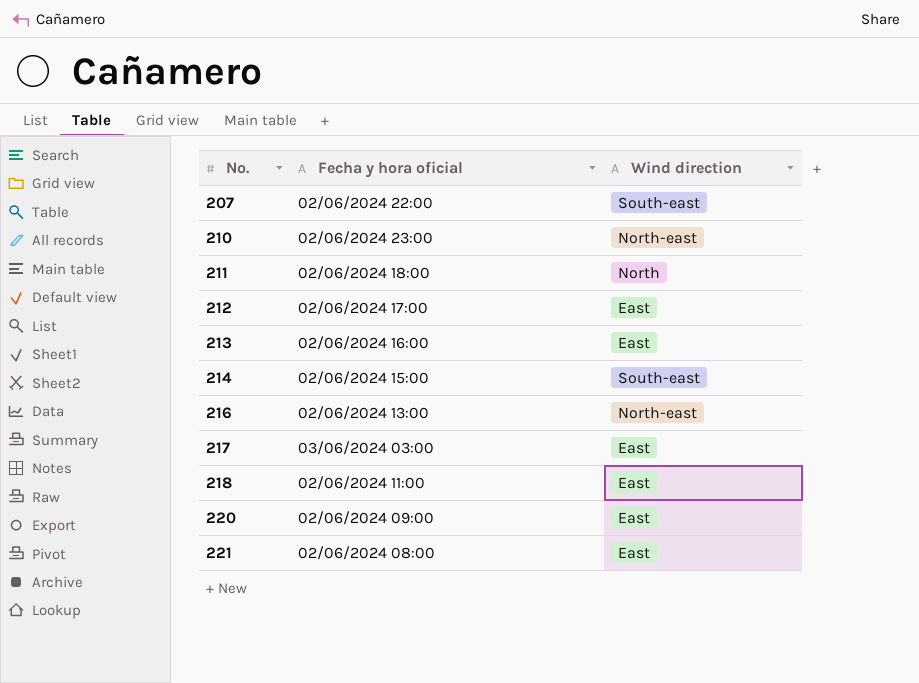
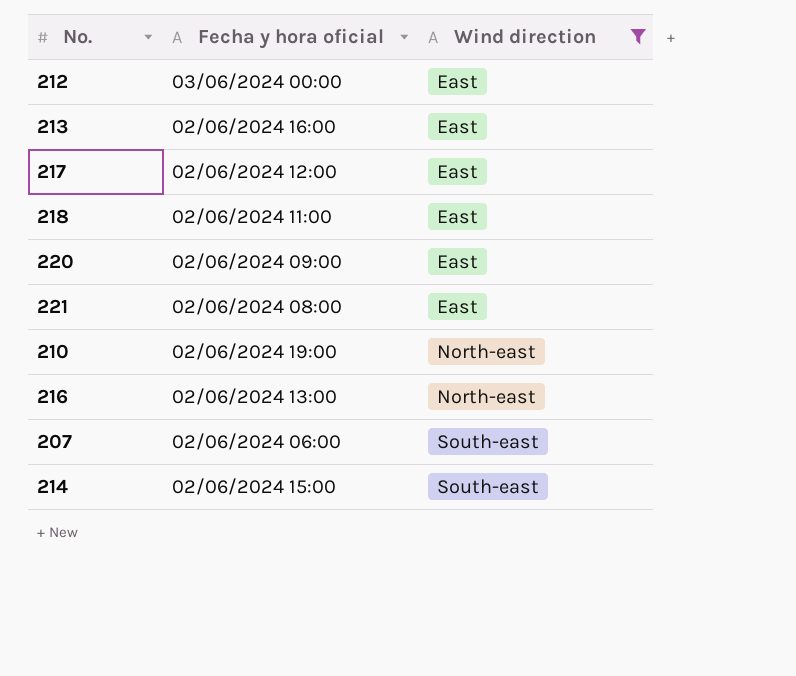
filter: none -> Wind direction != North
row order: No. ascending -> Wind direction ascending
212 | Fecha y hora oficial: 02/06/2024 17:00 -> 03/06/2024 00:00
217 | Fecha y hora oficial: 03/06/2024 03:00 -> 02/06/2024 12:00
210 | Fecha y hora oficial: 02/06/2024 23:00 -> 02/06/2024 19:00
207 | Fecha y hora oficial: 02/06/2024 22:00 -> 02/06/2024 06:00

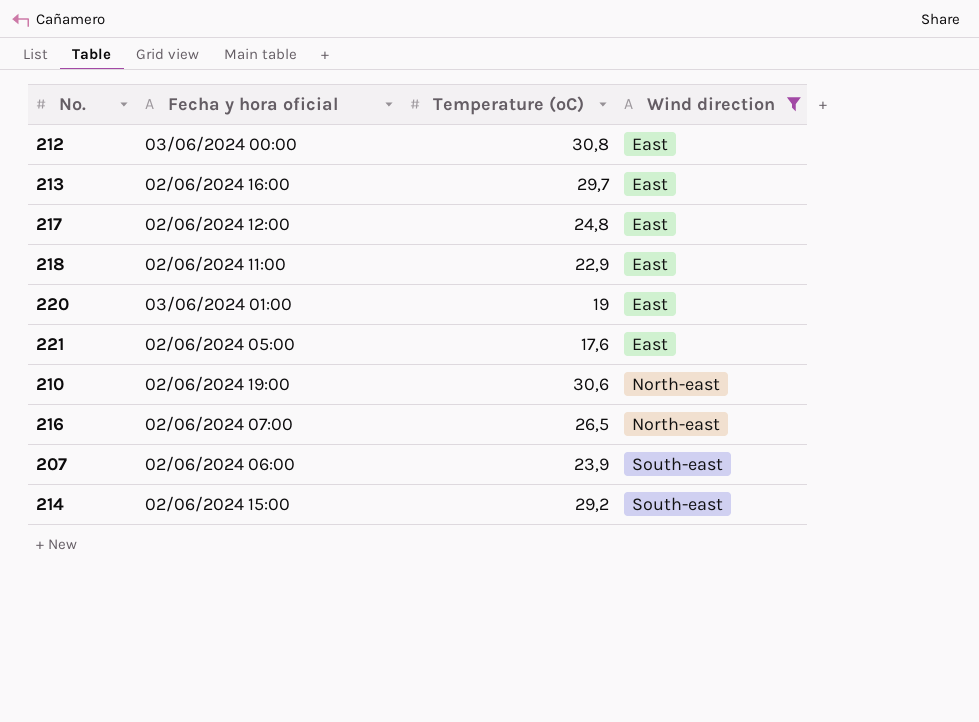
column Temperature (ºC) | position: none -> 3
220 | Fecha y hora oficial: 02/06/2024 09:00 -> 03/06/2024 01:00
221 | Fecha y hora oficial: 02/06/2024 08:00 -> 02/06/2024 05:00
216 | Fecha y hora oficial: 02/06/2024 13:00 -> 02/06/2024 07:00

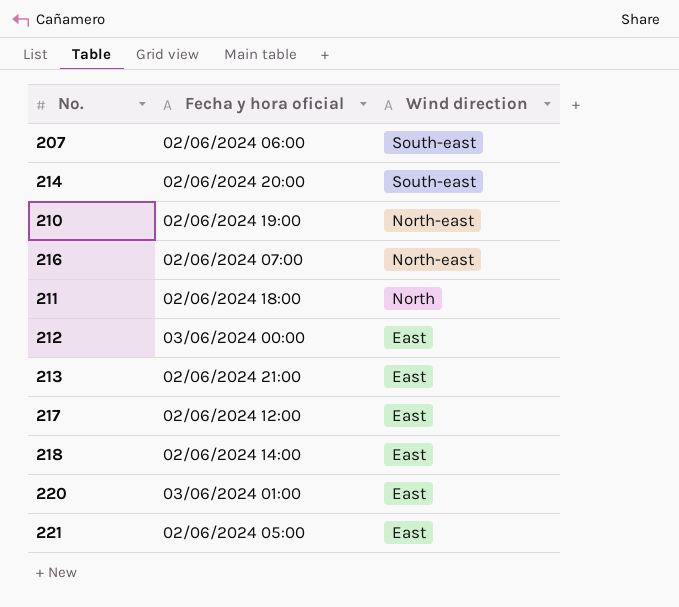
filter: Wind direction != North -> none
row order: Wind direction ascending -> Wind direction descending
column Temperature (ºC) | position: 3 -> none
214 | Fecha y hora oficial: 02/06/2024 15:00 -> 02/06/2024 20:00
213 | Fecha y hora oficial: 02/06/2024 16:00 -> 02/06/2024 21:00
218 | Fecha y hora oficial: 02/06/2024 11:00 -> 02/06/2024 14:00

